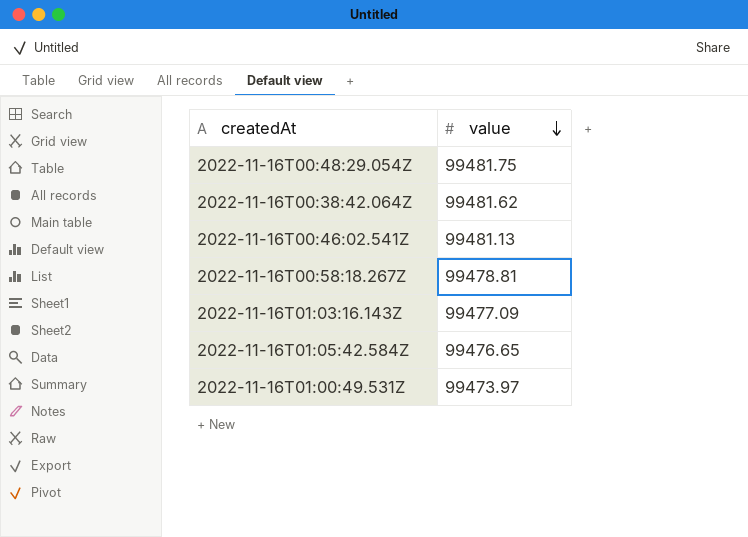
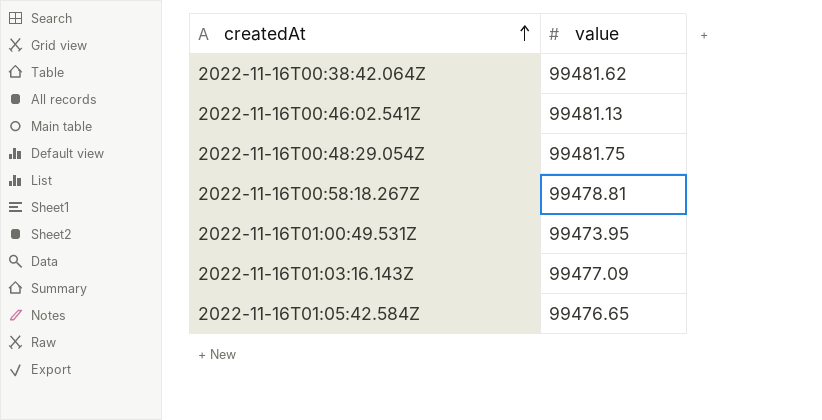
row order: value descending -> createdAt ascending
2022-11-16T01:00:49.531Z | value: 99473.97 -> 99473.95

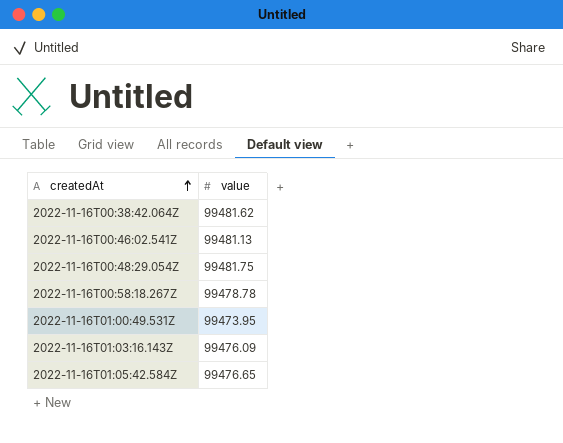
2022-11-16T00:58:18.267Z | value: 99478.81 -> 99478.78
2022-11-16T01:03:16.143Z | value: 99477.09 -> 99476.09

